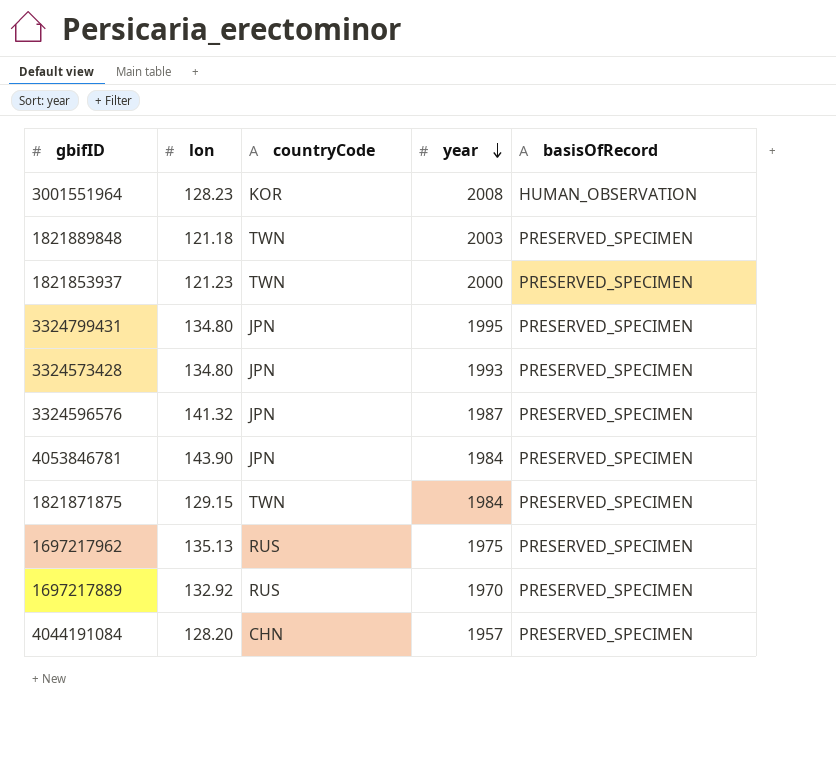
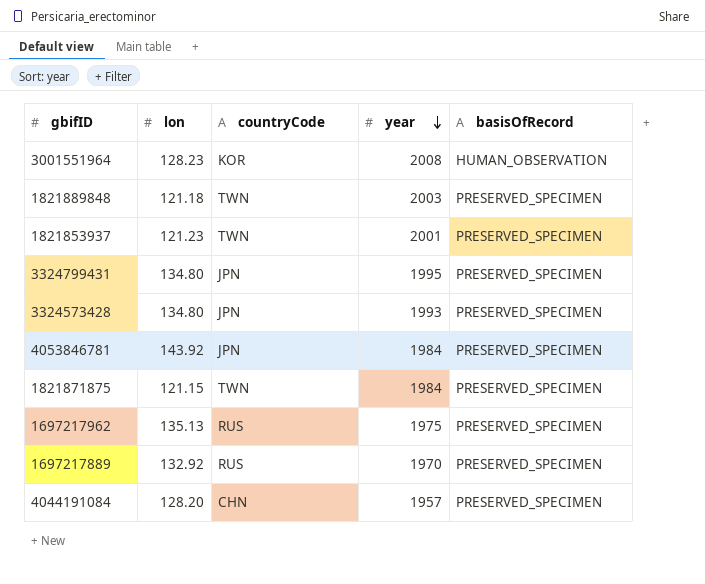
row 3324596576: 141.32 | JPN | 1987 | PRESERVED_SPECIMEN -> none
1821853937 | year: 2000 -> 2001
4053846781 | lon: 143.90 -> 143.92
1821871875 | lon: 129.15 -> 121.15

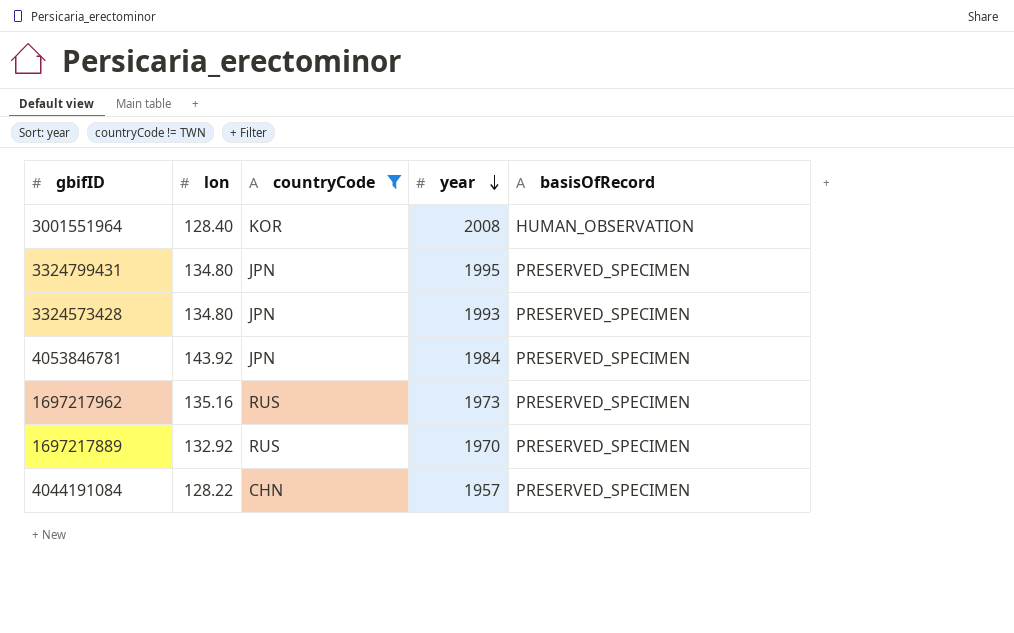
filter: none -> countryCode != TWN
3001551964 | lon: 128.23 -> 128.40
1697217962 | lon: 135.13 -> 135.16
1697217962 | year: 1975 -> 1973
4044191084 | lon: 128.20 -> 128.22

